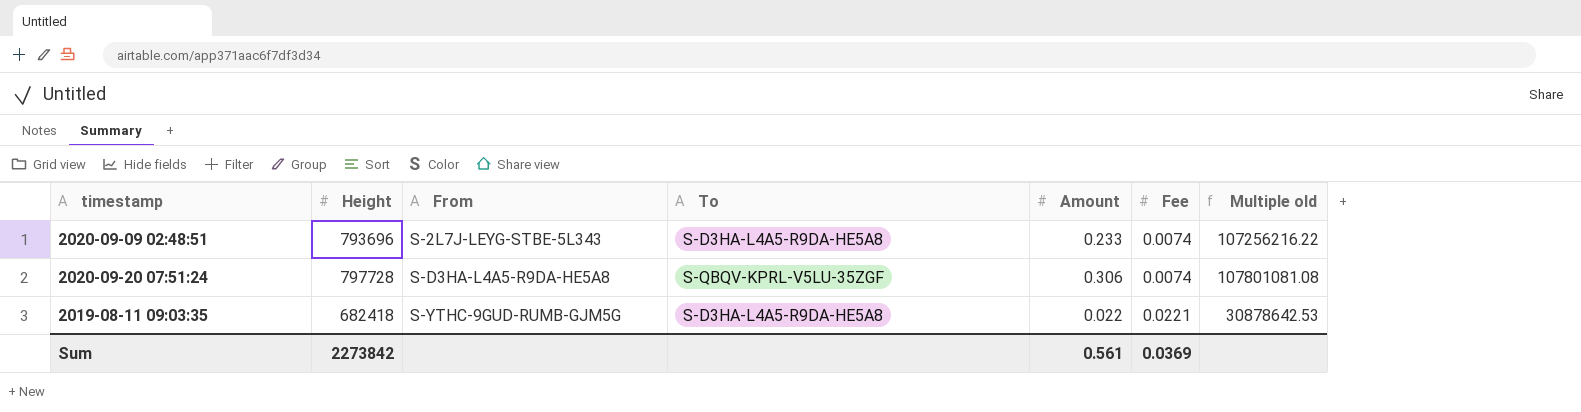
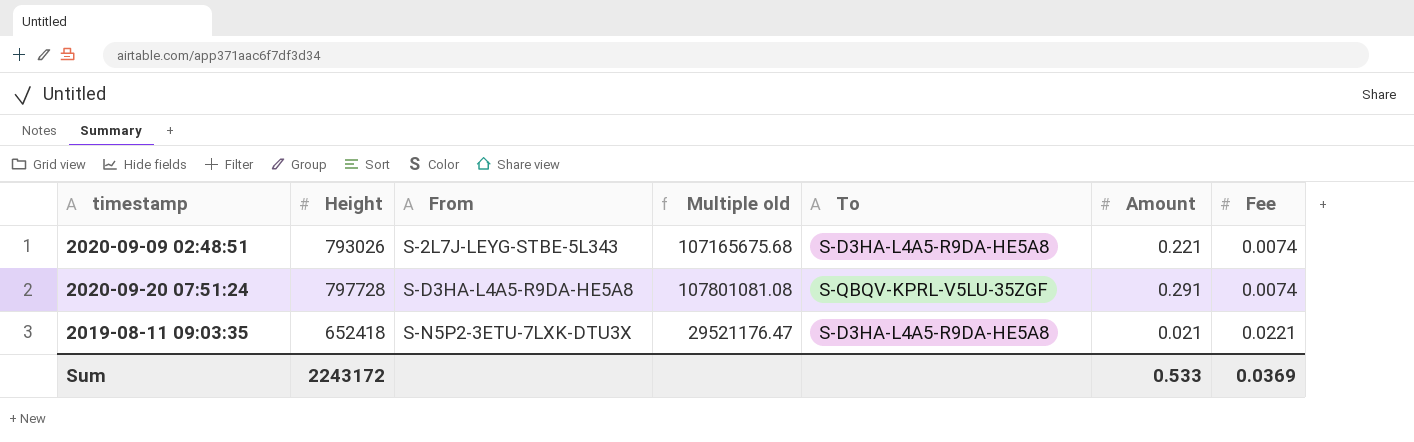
column Multiple old | position: 7 -> 4
2020-09-09 02:48:51 | Height: 793696 -> 793026
2020-09-09 02:48:51 | Multiple old: 107256216.22 -> 107165675.68
2020-09-09 02:48:51 | Amount: 0.233 -> 0.221
2020-09-20 07:51:24 | Amount: 0.306 -> 0.291
2019-08-11 09:03:35 | Height: 682418 -> 652418
2019-08-11 09:03:35 | From: S-YTHC-9GUD-RUMB-GJM5G -> S-N5P2-3ETU-7LXK-DTU3X
2019-08-11 09:03:35 | Multiple old: 30878642.53 -> 29521176.47
2019-08-11 09:03:35 | Amount: 0.022 -> 0.021
Sum | Height: 2273842 -> 2243172
Sum | Amount: 0.561 -> 0.533

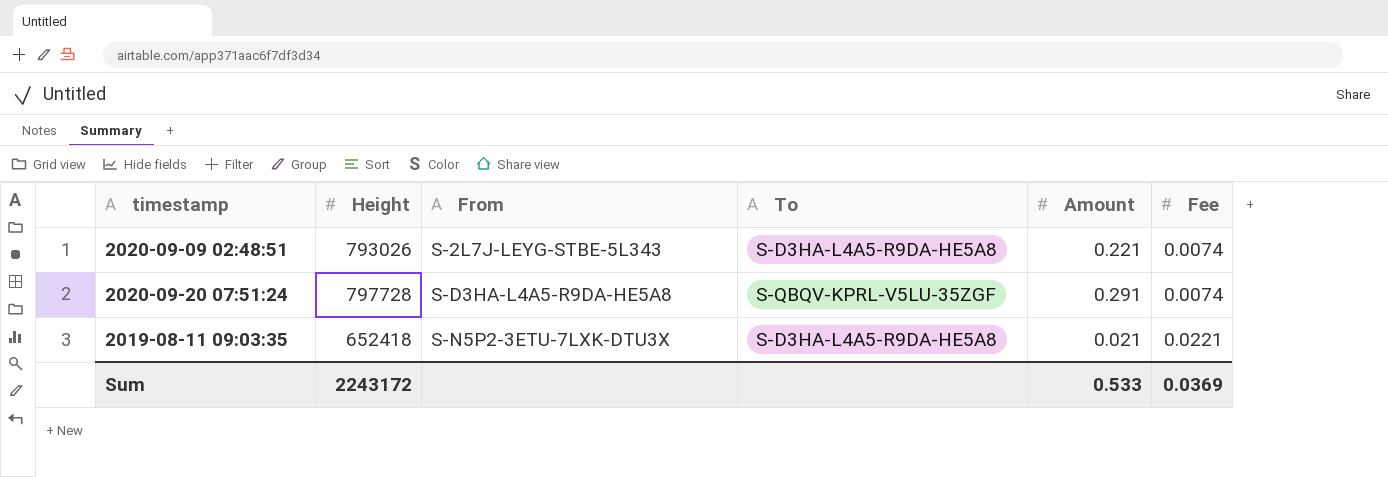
column Multiple old | formula: [Height] / [Fee] -> none

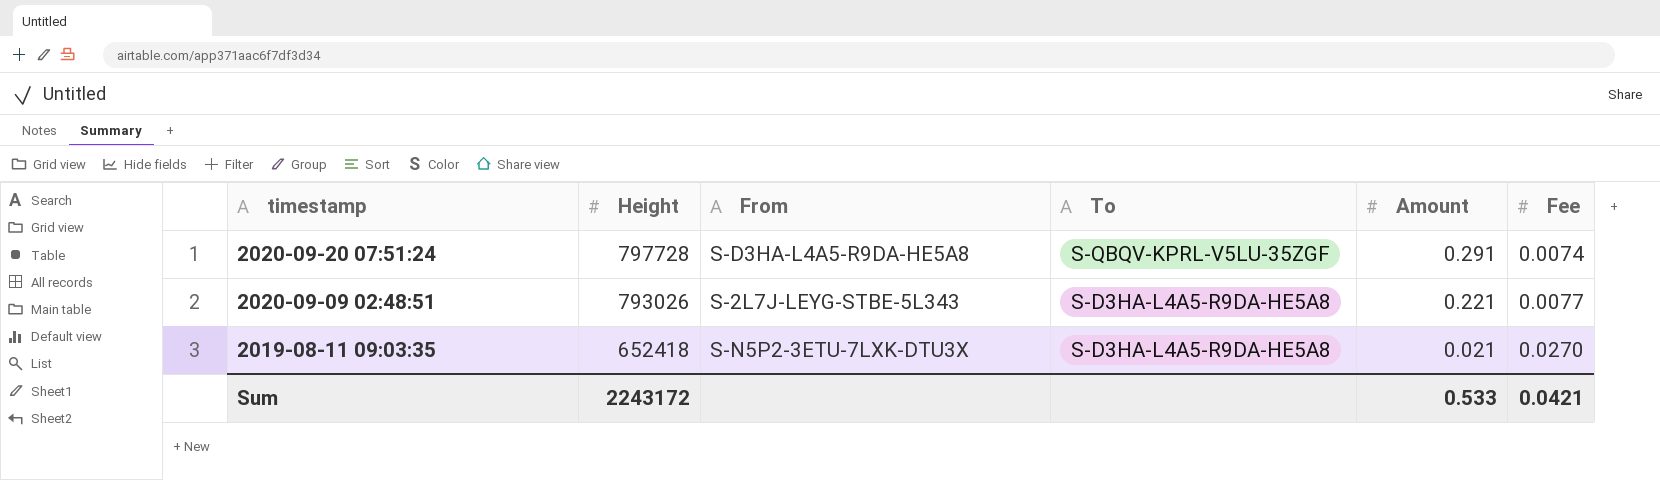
row order: From ascending -> timestamp descending
2020-09-09 02:48:51 | Fee: 0.0074 -> 0.0077
2019-08-11 09:03:35 | Fee: 0.0221 -> 0.0270
Sum | Fee: 0.0369 -> 0.0421

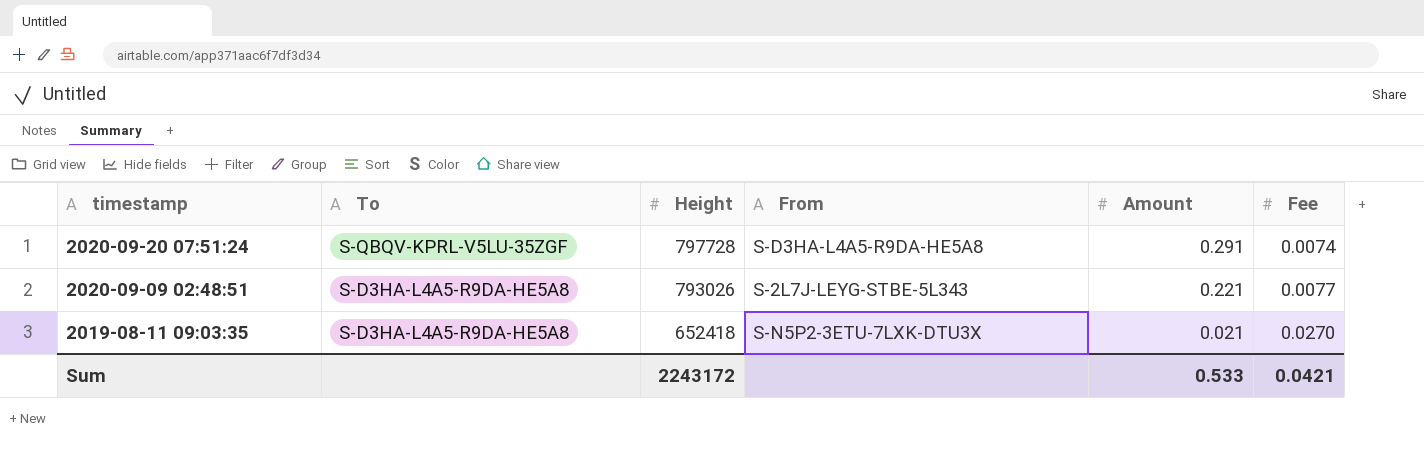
column To | position: 4 -> 2

